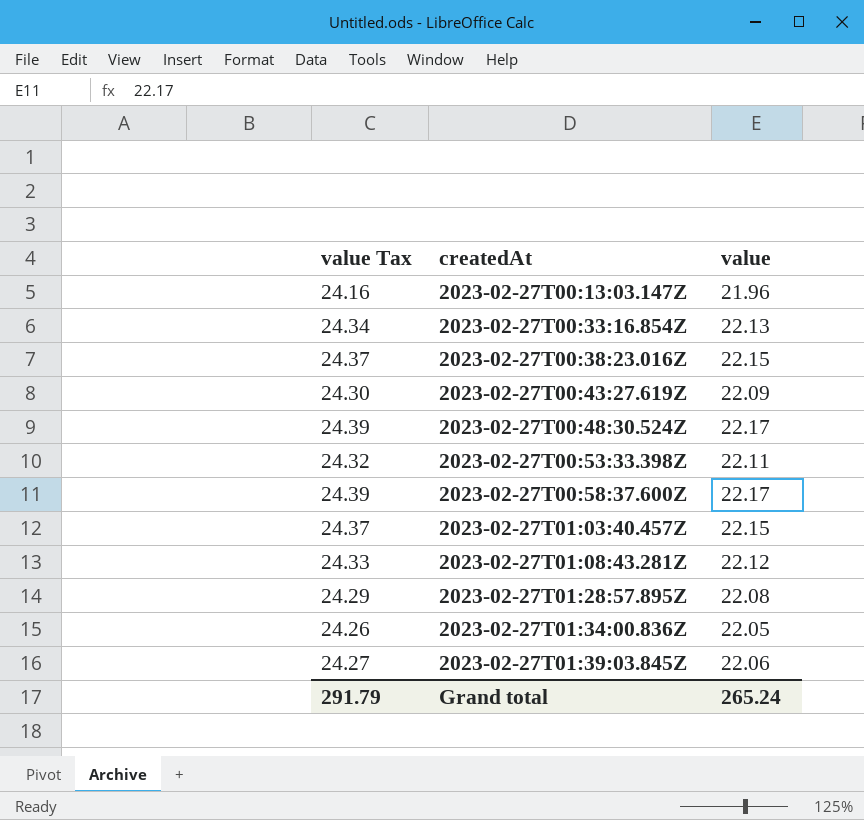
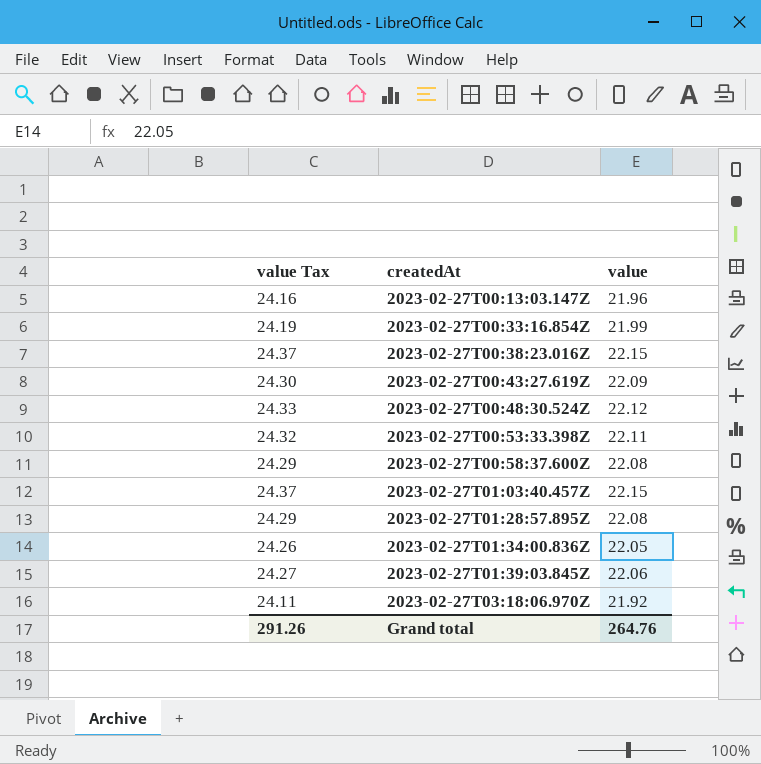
row 2023-02-27T01:08:43.281Z: 24.33 | 22.12 -> none
2023-02-27T00:33:16.854Z | value Tax: 24.34 -> 24.19
2023-02-27T00:33:16.854Z | value: 22.13 -> 21.99
2023-02-27T00:48:30.524Z | value Tax: 24.39 -> 24.33
2023-02-27T00:48:30.524Z | value: 22.17 -> 22.12
2023-02-27T00:58:37.600Z | value Tax: 24.39 -> 24.29
2023-02-27T00:58:37.600Z | value: 22.17 -> 22.08
row 2023-02-27T03:18:06.970Z: none -> 24.11 | 21.92
Grand total | value Tax: 291.79 -> 291.26
Grand total | value: 265.24 -> 264.76

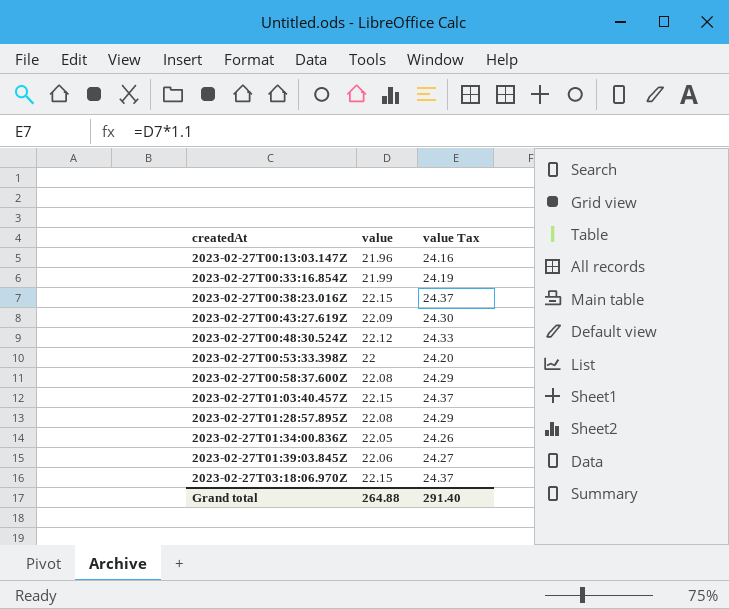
column value Tax | position: 1 -> 3
2023-02-27T00:53:33.398Z | value: 22.11 -> 22
2023-02-27T00:53:33.398Z | value Tax: 24.32 -> 24.20
2023-02-27T03:18:06.970Z | value: 21.92 -> 22.15
2023-02-27T03:18:06.970Z | value Tax: 24.11 -> 24.37
Grand total | value: 264.76 -> 264.88
Grand total | value Tax: 291.26 -> 291.40

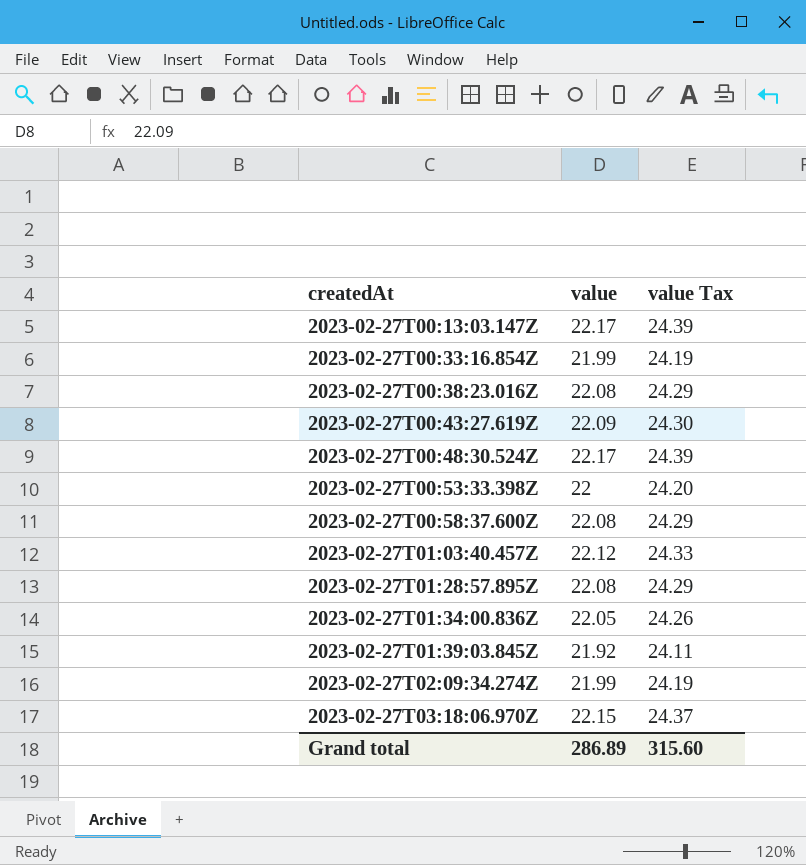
2023-02-27T00:13:03.147Z | value: 21.96 -> 22.17
2023-02-27T00:13:03.147Z | value Tax: 24.16 -> 24.39
2023-02-27T00:38:23.016Z | value: 22.15 -> 22.08
2023-02-27T00:38:23.016Z | value Tax: 24.37 -> 24.29
2023-02-27T00:48:30.524Z | value: 22.12 -> 22.17
2023-02-27T00:48:30.524Z | value Tax: 24.33 -> 24.39
2023-02-27T01:03:40.457Z | value: 22.15 -> 22.12
2023-02-27T01:03:40.457Z | value Tax: 24.37 -> 24.33
2023-02-27T01:39:03.845Z | value: 22.06 -> 21.92
2023-02-27T01:39:03.845Z | value Tax: 24.27 -> 24.11
row 2023-02-27T02:09:34.274Z: none -> 21.99 | 24.19
Grand total | value: 264.88 -> 286.89
Grand total | value Tax: 291.40 -> 315.60

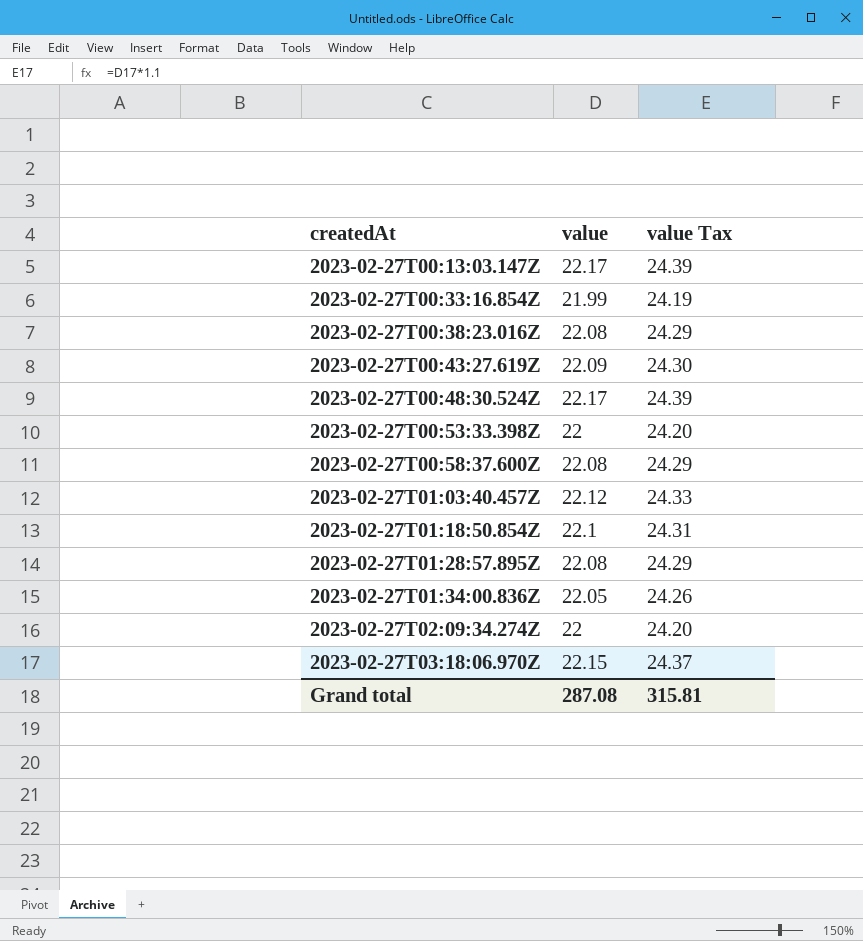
row 2023-02-27T01:39:03.845Z: 21.92 | 24.11 -> none
row 2023-02-27T01:18:50.854Z: none -> 22.1 | 24.31
2023-02-27T02:09:34.274Z | value: 21.99 -> 22
2023-02-27T02:09:34.274Z | value Tax: 24.19 -> 24.20
Grand total | value: 286.89 -> 287.08
Grand total | value Tax: 315.60 -> 315.81

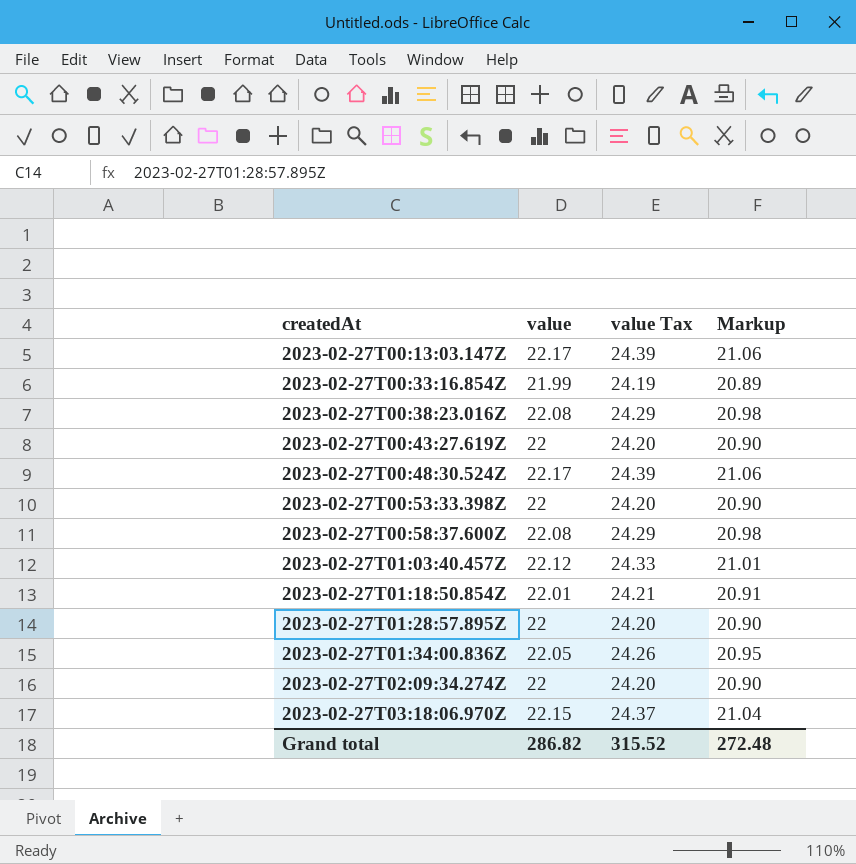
column Markup | formula: none -> [value] * 0.95
2023-02-27T00:43:27.619Z | value: 22.09 -> 22
2023-02-27T00:43:27.619Z | value Tax: 24.30 -> 24.20
2023-02-27T01:18:50.854Z | value: 22.1 -> 22.01
2023-02-27T01:18:50.854Z | value Tax: 24.31 -> 24.21
2023-02-27T01:28:57.895Z | value: 22.08 -> 22
2023-02-27T01:28:57.895Z | value Tax: 24.29 -> 24.20
Grand total | value: 287.08 -> 286.82
Grand total | value Tax: 315.81 -> 315.52

